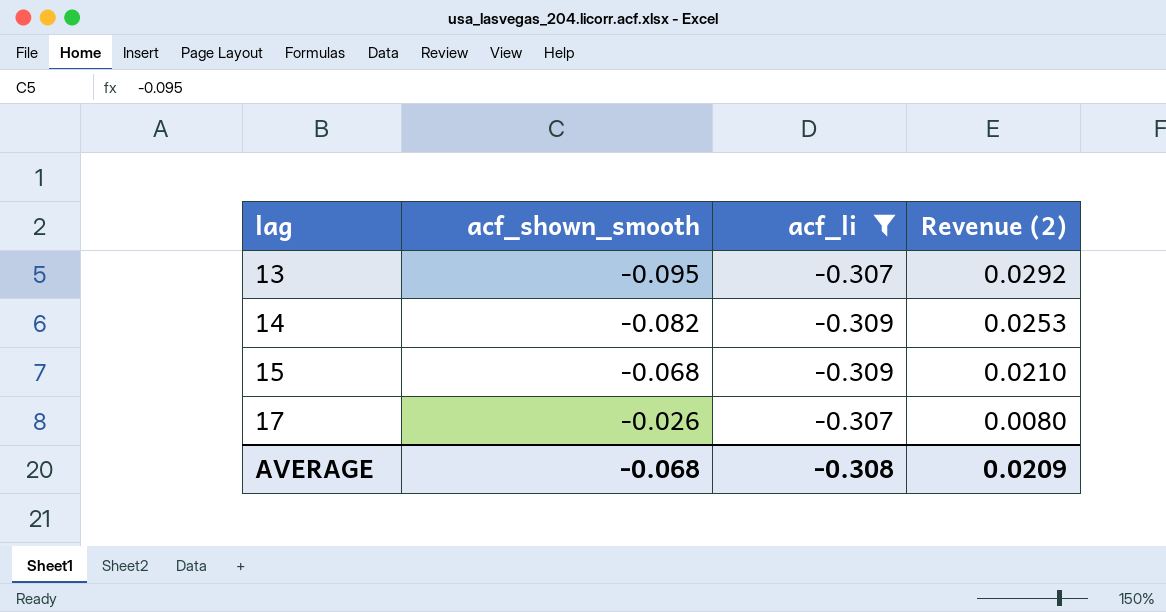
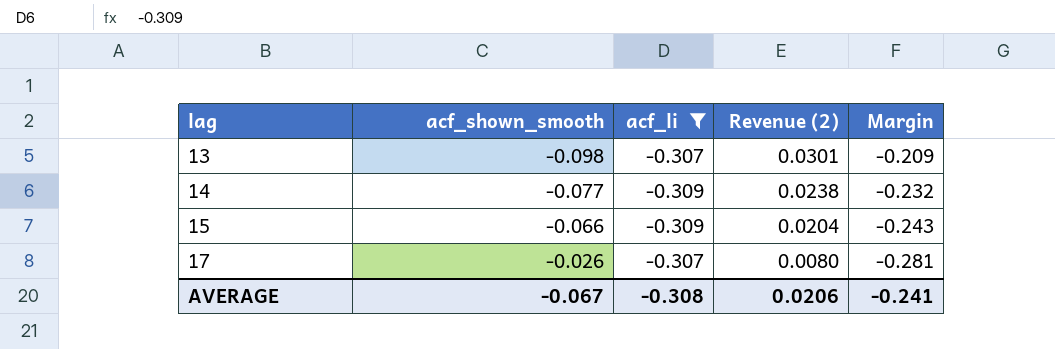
column Margin | formula: none -> [acf_li] - [acf_shown_smooth]
13 | acf_shown_smooth: -0.095 -> -0.098
13 | Revenue (2): 0.0292 -> 0.0301
14 | acf_shown_smooth: -0.082 -> -0.077
14 | Revenue (2): 0.0253 -> 0.0238
15 | acf_shown_smooth: -0.068 -> -0.066
15 | Revenue (2): 0.0210 -> 0.0204
AVERAGE | acf_shown_smooth: -0.068 -> -0.067
AVERAGE | Revenue (2): 0.0209 -> 0.0206

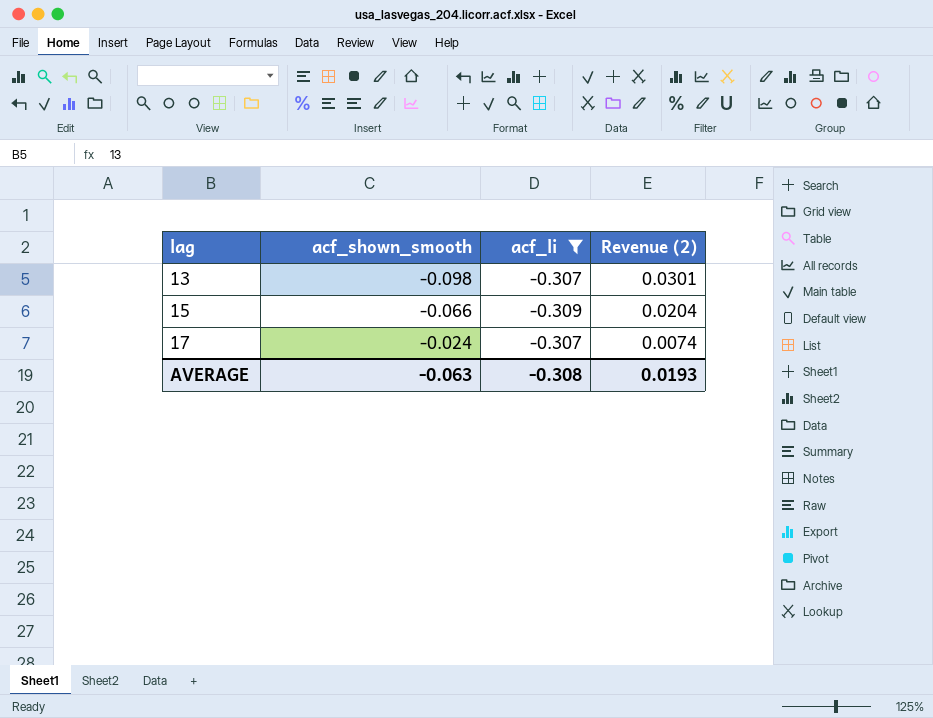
column Margin | formula: [acf_li] - [acf_shown_smooth] -> none
row 14: -0.077 | -0.309 | 0.0238 | -0.232 -> none
17 | acf_shown_smooth: -0.026 -> -0.024
17 | Revenue (2): 0.0080 -> 0.0074
AVERAGE | acf_shown_smooth: -0.067 -> -0.063
AVERAGE | Revenue (2): 0.0206 -> 0.0193

